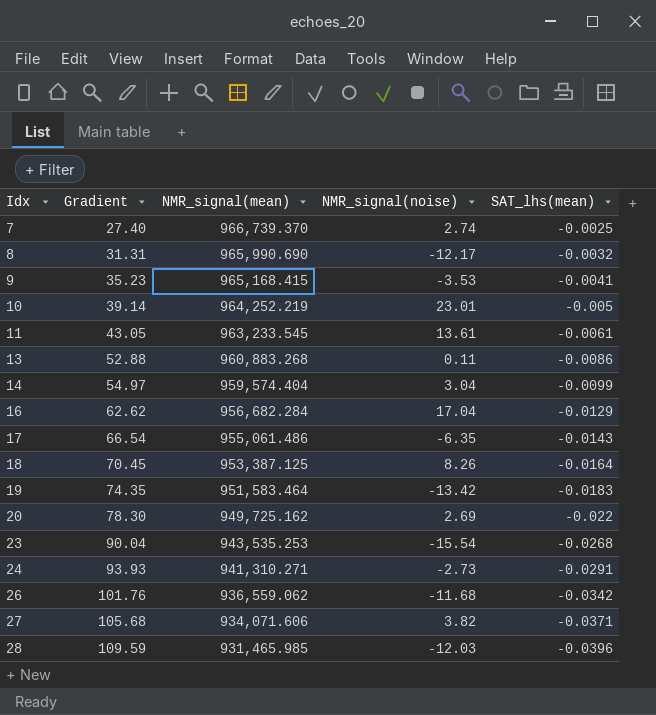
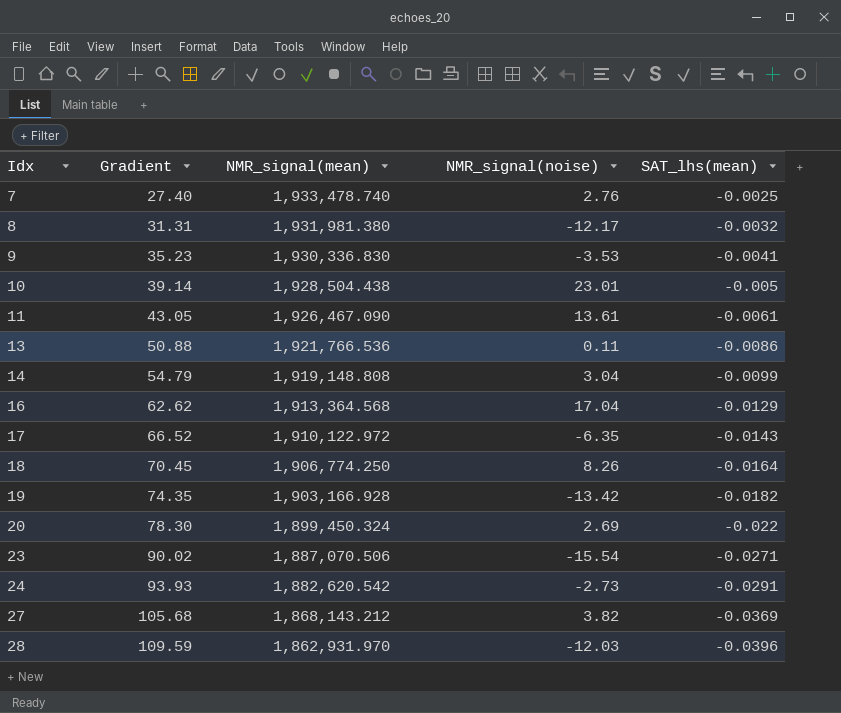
row 26: 101.76 | 936,559.062 | -11.68 | -0.0342 -> none
7 | NMR_signal(mean): 966,739.370 -> 1,933,478.740
7 | NMR_signal(noise): 2.74 -> 2.76
8 | NMR_signal(mean): 965,990.690 -> 1,931,981.380
9 | NMR_signal(mean): 965,168.415 -> 1,930,336.830
10 | NMR_signal(mean): 964,252.219 -> 1,928,504.438
11 | NMR_signal(mean): 963,233.545 -> 1,926,467.090
13 | Gradient: 52.88 -> 50.88
13 | NMR_signal(mean): 960,883.268 -> 1,921,766.536
14 | Gradient: 54.97 -> 54.79
14 | NMR_signal(mean): 959,574.404 -> 1,919,148.808
16 | NMR_signal(mean): 956,682.284 -> 1,913,364.568
17 | Gradient: 66.54 -> 66.52
17 | NMR_signal(mean): 955,061.486 -> 1,910,122.972
18 | NMR_signal(mean): 953,387.125 -> 1,906,774.250
19 | NMR_signal(mean): 951,583.464 -> 1,903,166.928
19 | SAT_lhs(mean): -0.0183 -> -0.0182
20 | NMR_signal(mean): 949,725.162 -> 1,899,450.324
23 | Gradient: 90.04 -> 90.02
23 | NMR_signal(mean): 943,535.253 -> 1,887,070.506
23 | SAT_lhs(mean): -0.0268 -> -0.0271
24 | NMR_signal(mean): 941,310.271 -> 1,882,620.542
27 | NMR_signal(mean): 934,071.606 -> 1,868,143.212
27 | SAT_lhs(mean): -0.0371 -> -0.0369
28 | NMR_signal(mean): 931,465.985 -> 1,862,931.970

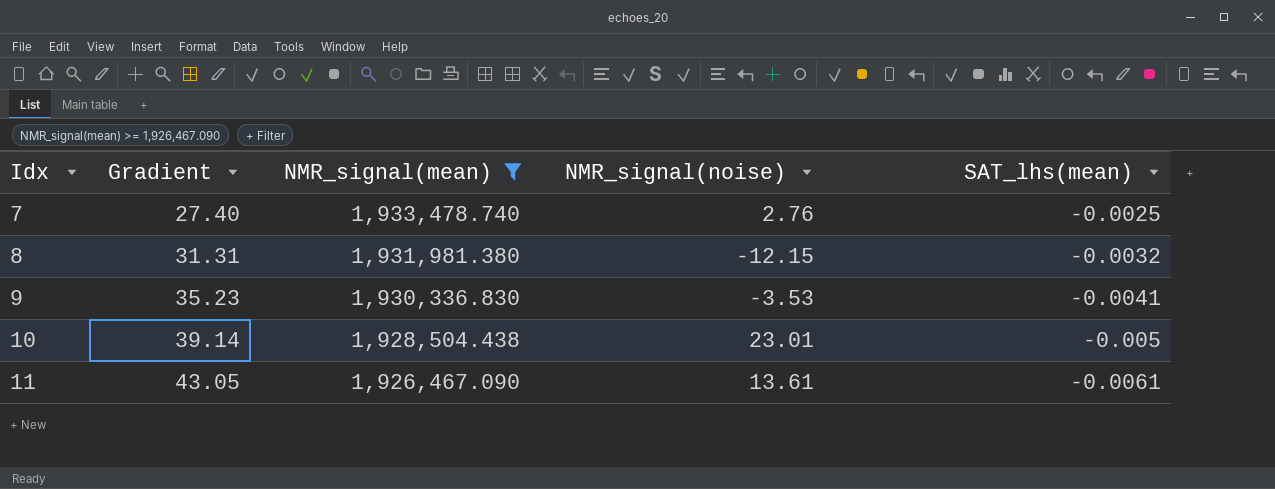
filter: none -> NMR_signal(mean) >= 1,926,467.090
8 | NMR_signal(noise): -12.17 -> -12.15

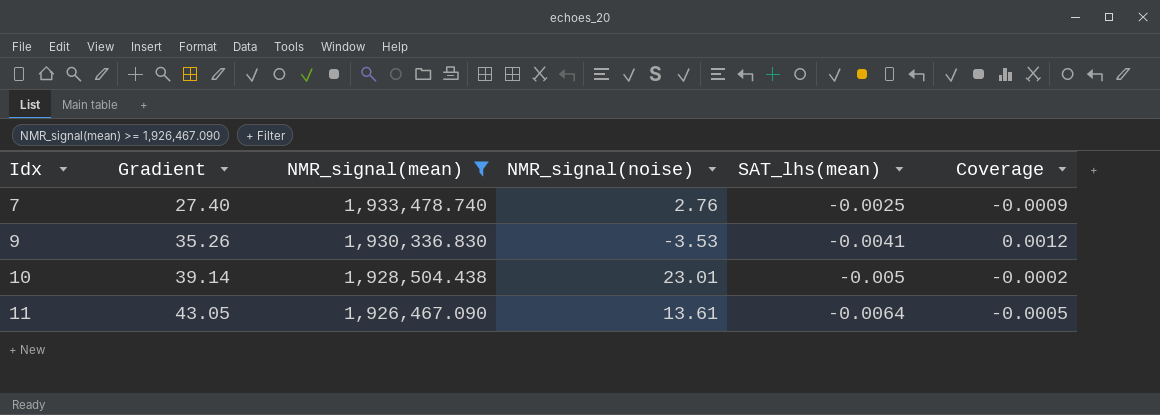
column Coverage | formula: none -> [SAT_lhs(mean)] / [NMR_signal(noise)]
row 8: 31.31 | 1,931,981.380 | -12.15 | -0.0032 -> none
9 | Gradient: 35.23 -> 35.26
11 | SAT_lhs(mean): -0.0061 -> -0.0064

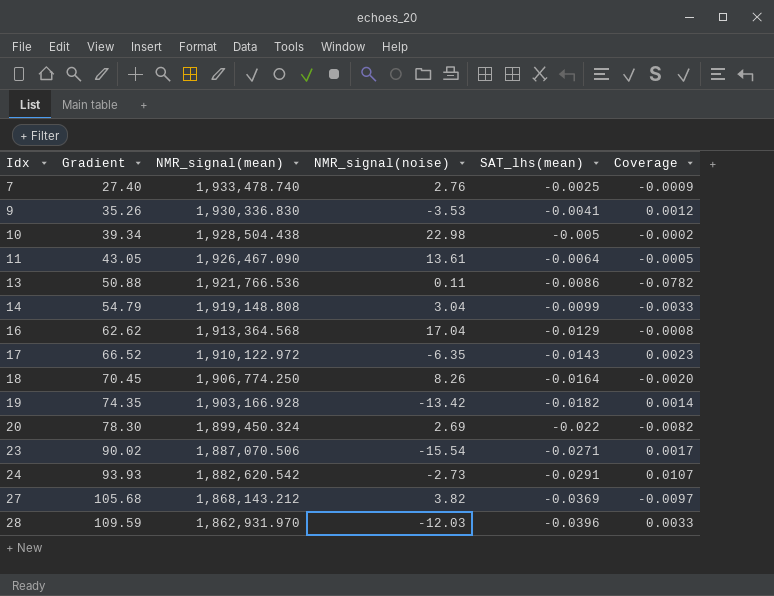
filter: NMR_signal(mean) >= 1,926,467.090 -> none
10 | Gradient: 39.14 -> 39.34
10 | NMR_signal(noise): 23.01 -> 22.98

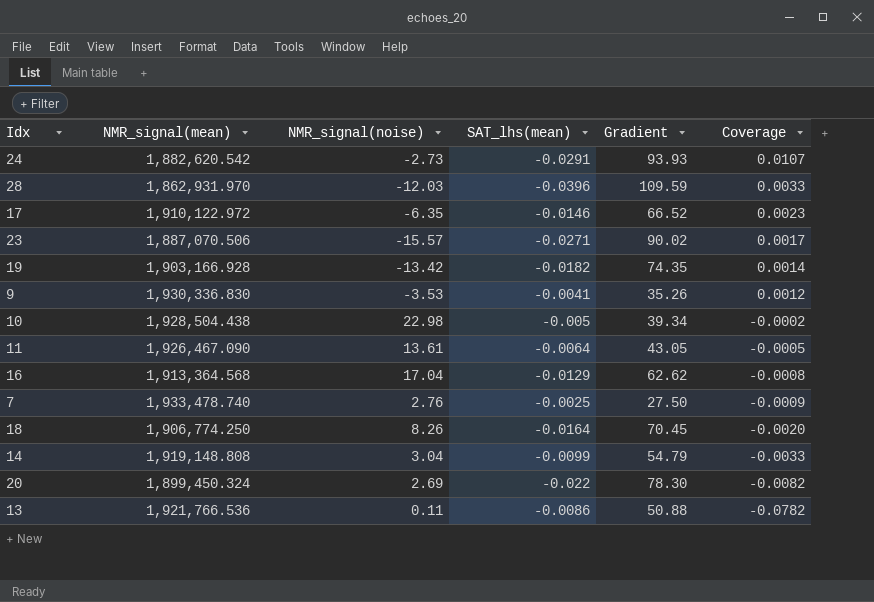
row order: Idx ascending -> Coverage descending
column Gradient | position: 2 -> 5
row 27: 105.68 | 1,868,143.212 | 3.82 | -0.0369 | -0.0097 -> none
17 | SAT_lhs(mean): -0.0143 -> -0.0146
23 | NMR_signal(noise): -15.54 -> -15.57
7 | Gradient: 27.40 -> 27.50

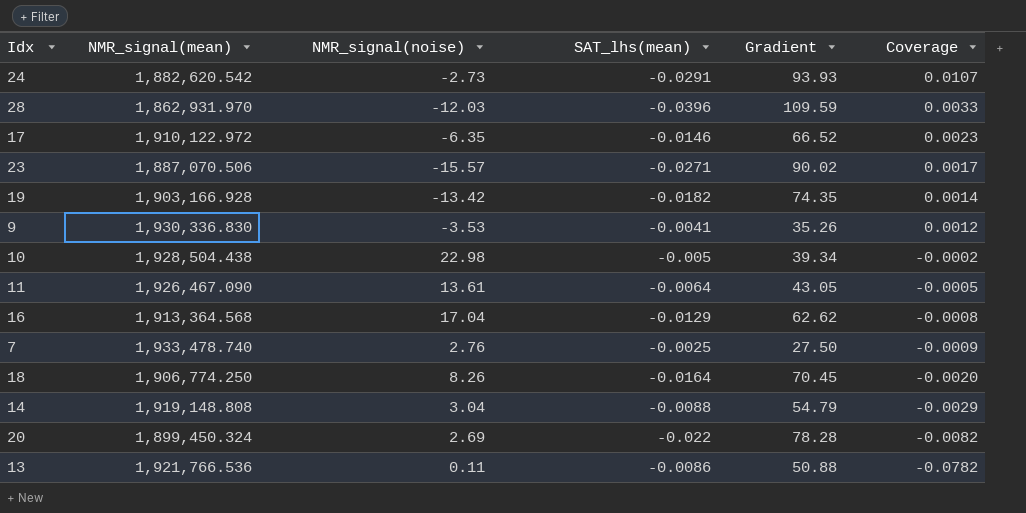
14 | SAT_lhs(mean): -0.0099 -> -0.0088
14 | Coverage: -0.0033 -> -0.0029
20 | Gradient: 78.30 -> 78.28

